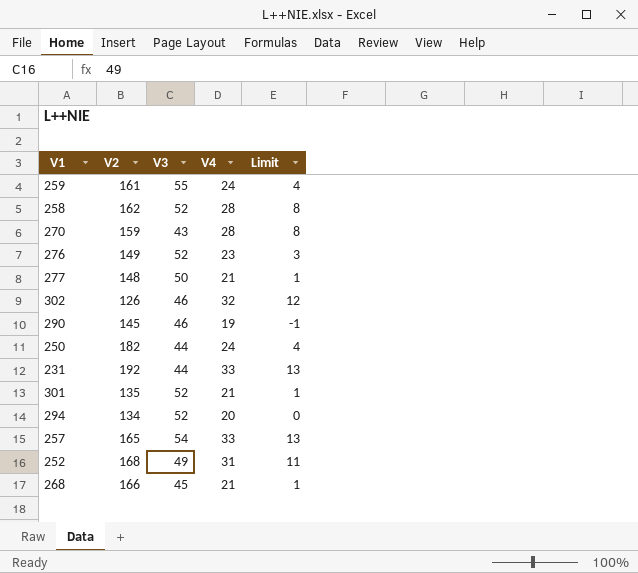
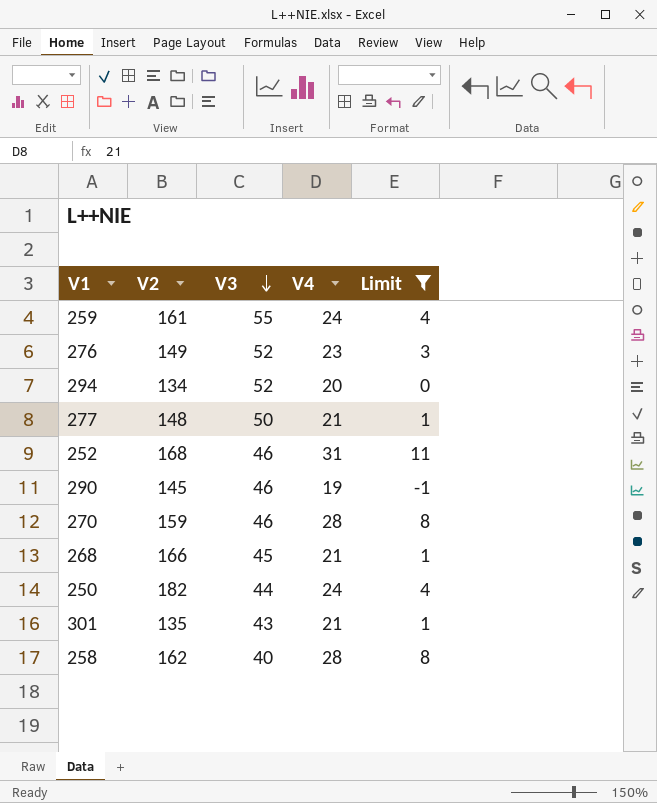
filter: none -> Limit <= 11
row order: none -> V3 descending
252 | V3: 49 -> 46
270 | V3: 43 -> 46
301 | V3: 52 -> 43
258 | V3: 52 -> 40

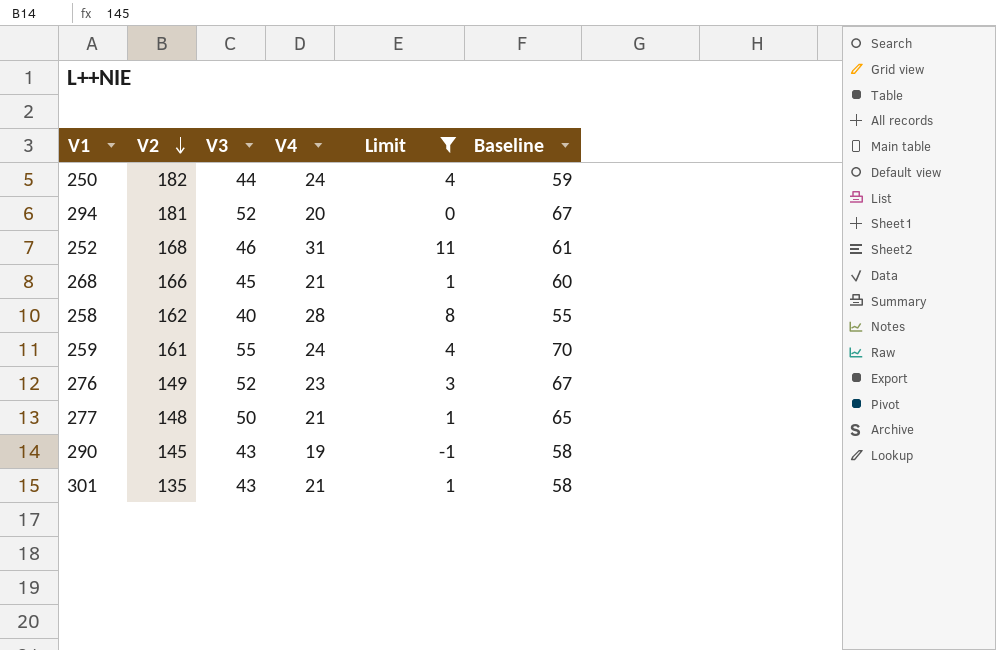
row order: V3 descending -> V2 descending
column Baseline | formula: none -> [V3] + 15
row 270: 159 | 46 | 28 | 8 -> none
294 | V2: 134 -> 181
290 | V3: 46 -> 43

